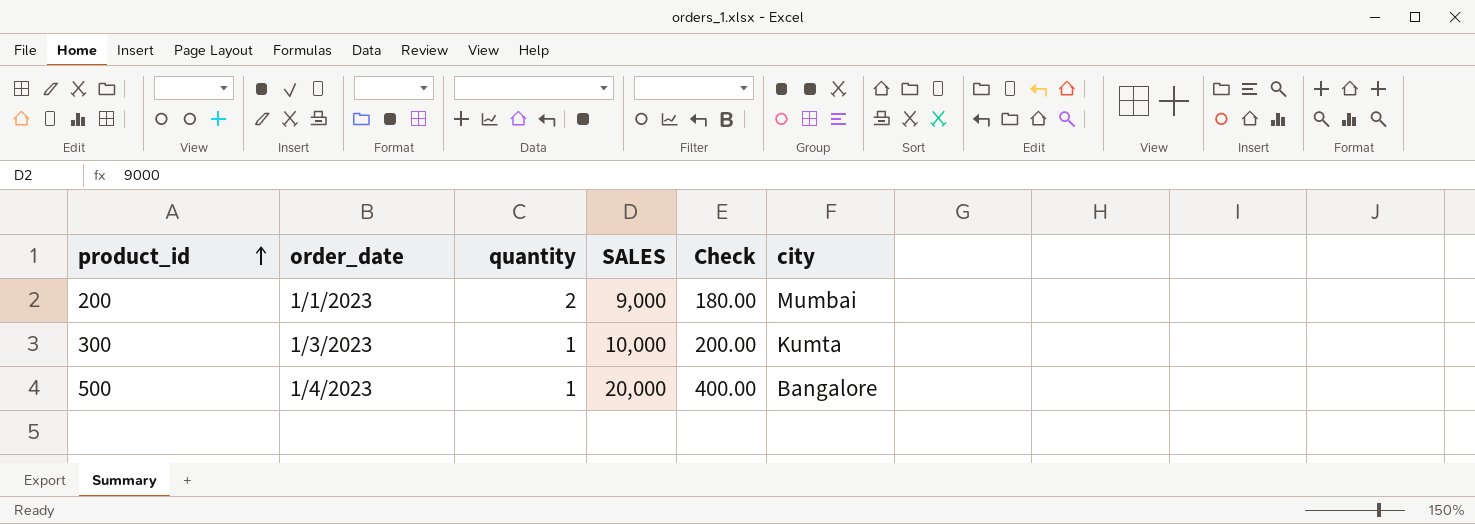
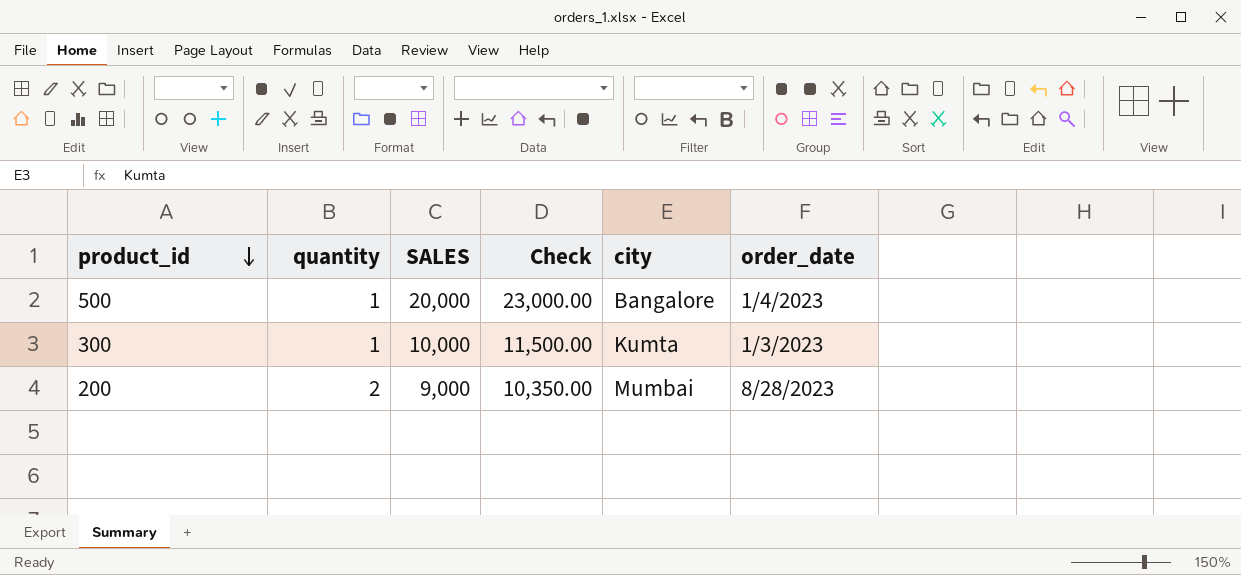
row order: product_id ascending -> product_id descending
column Check | formula: [SALES] * 0.02 -> [SALES] * 1.15
column order_date | position: 2 -> 6
200 | order_date: 1/1/2023 -> 8/28/2023

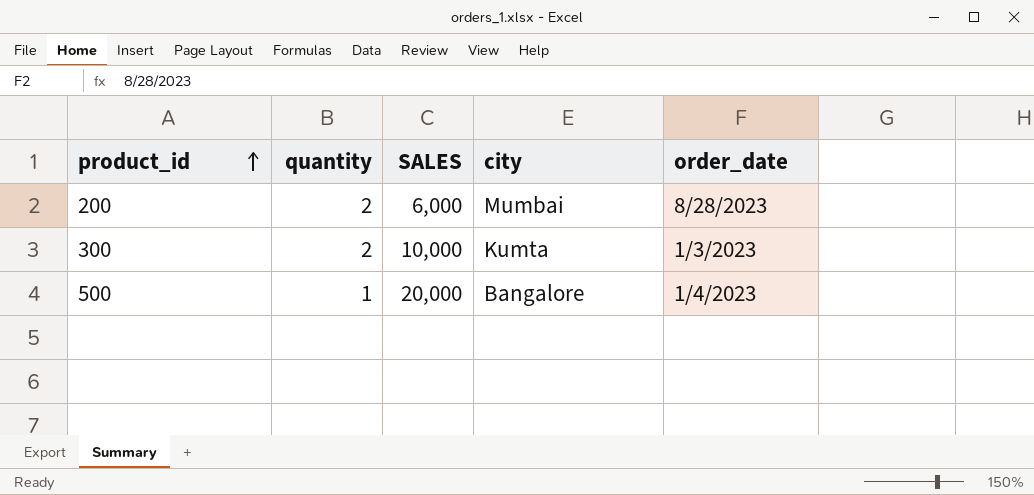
row order: product_id descending -> product_id ascending
column Check | formula: [SALES] * 1.15 -> none
200 | SALES: 9,000 -> 6,000
300 | quantity: 1 -> 2

